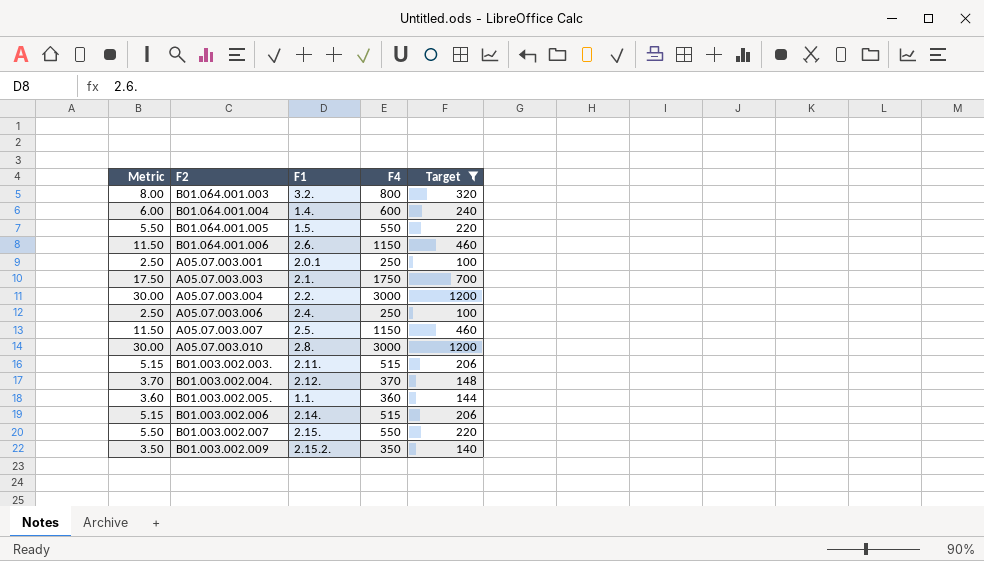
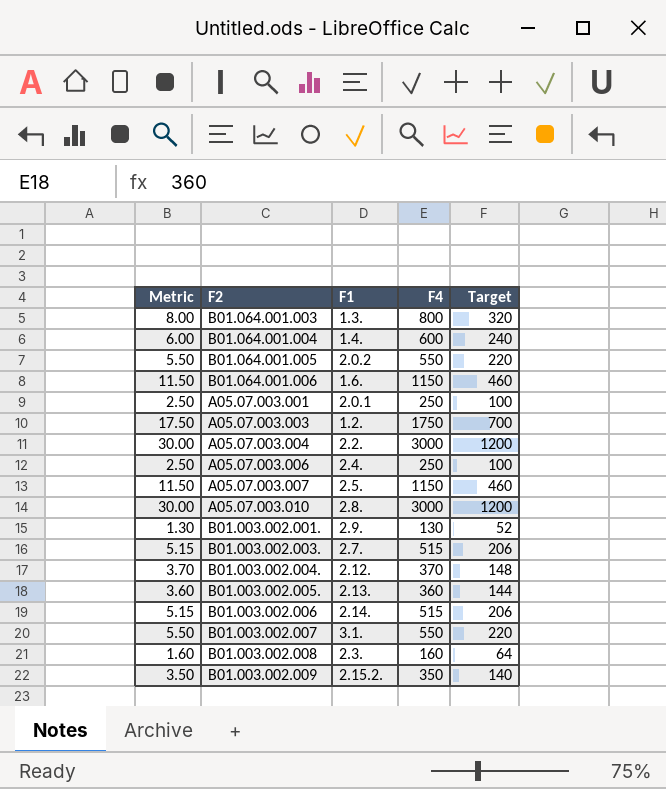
filter: Target >= 100 -> none
В01.064.001.003 | F1: 3.2. -> 1.3.
В01.064.001.005 | F1: 1.5. -> 2.0.2
В01.064.001.006 | F1: 2.6. -> 1.6.
А05.07.003.003 | F1: 2.1. -> 1.2.
В01.003.002.003. | F1: 2.11. -> 2.7.
В01.003.002.005. | F1: 1.1. -> 2.13.
В01.003.002.007 | F1: 2.15. -> 3.1.

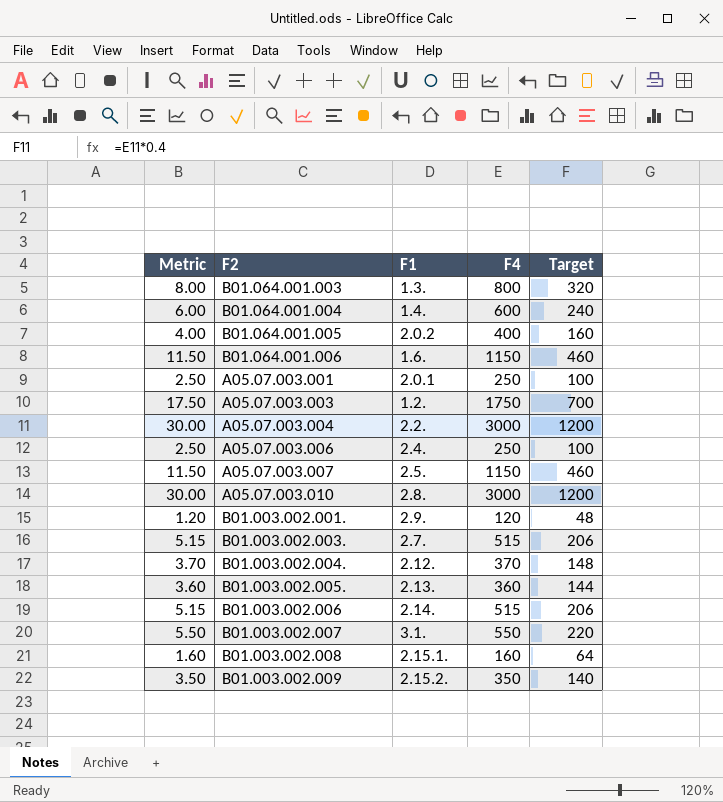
В01.064.001.005 | Metric: 5.50 -> 4.00
В01.064.001.005 | F4: 550 -> 400
В01.064.001.005 | Target: 220 -> 160
В01.003.002.001. | Metric: 1.30 -> 1.20
В01.003.002.001. | F4: 130 -> 120
В01.003.002.001. | Target: 52 -> 48
В01.003.002.008 | F1: 2.3. -> 2.15.1.

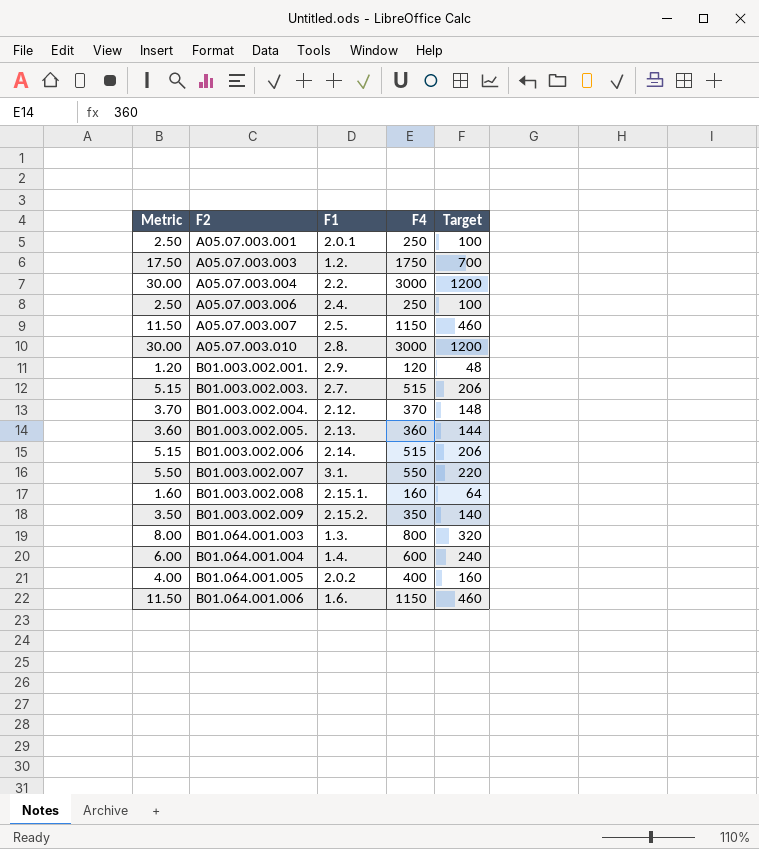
row order: none -> F2 ascending

